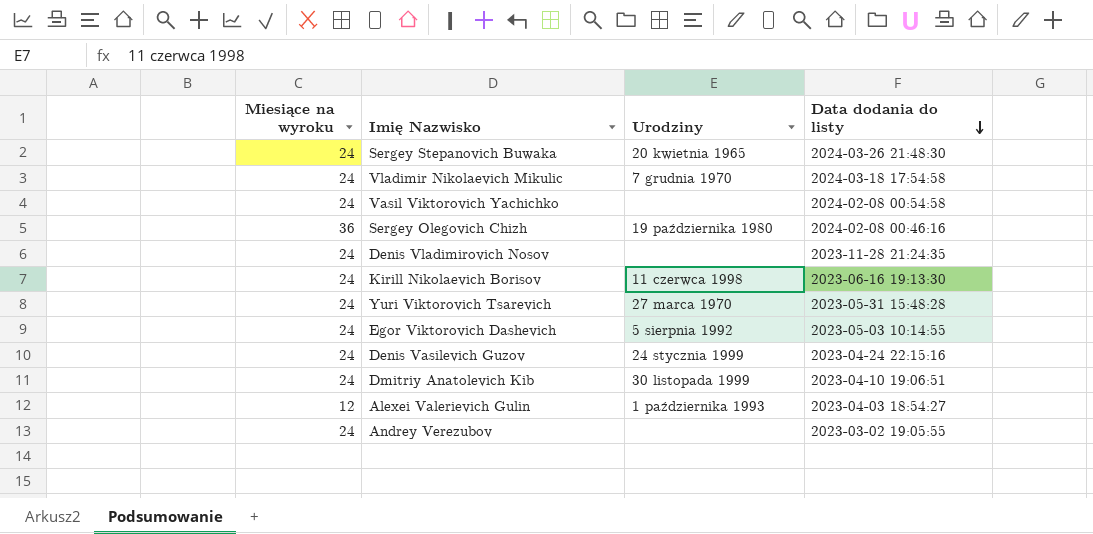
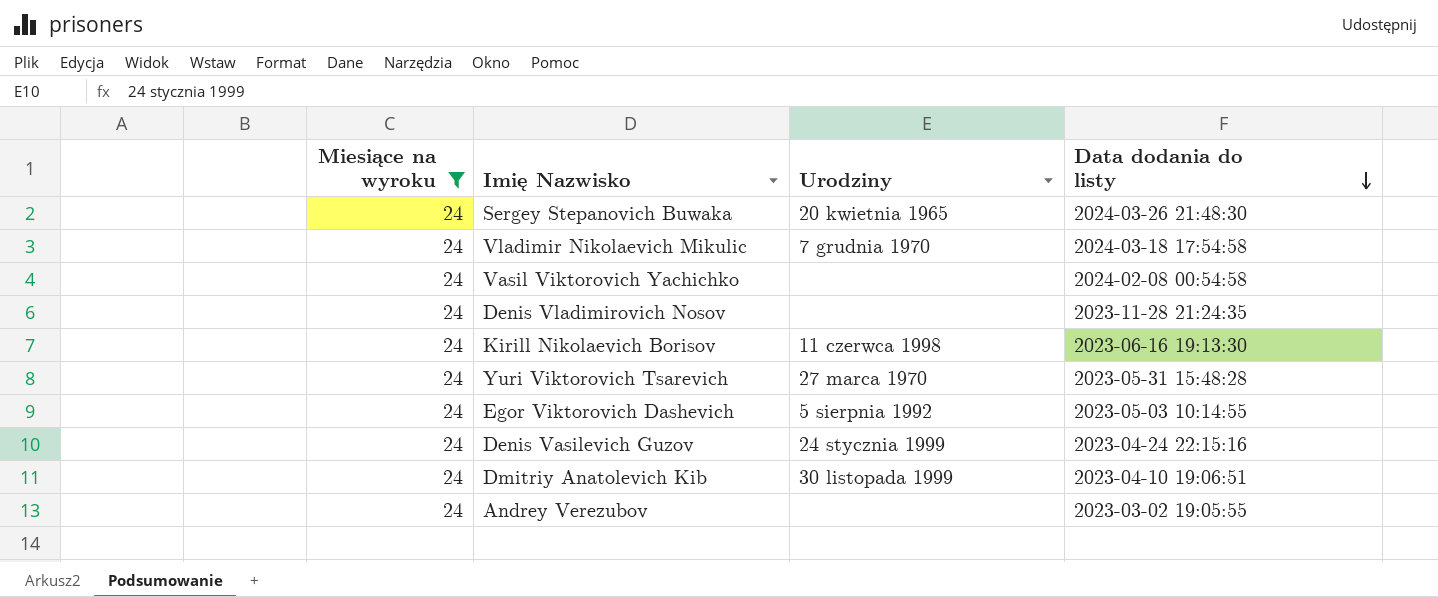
filter: none -> Miesiące na wyroku = 24

